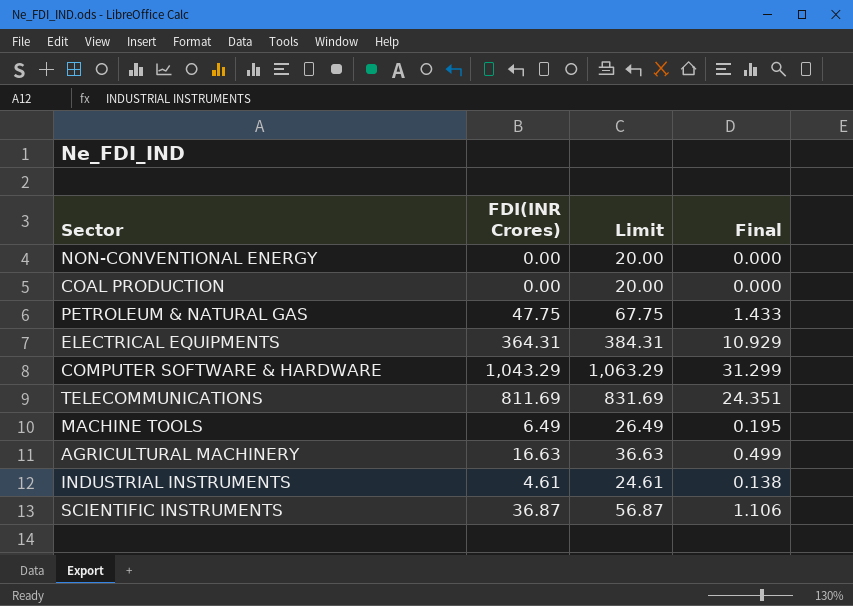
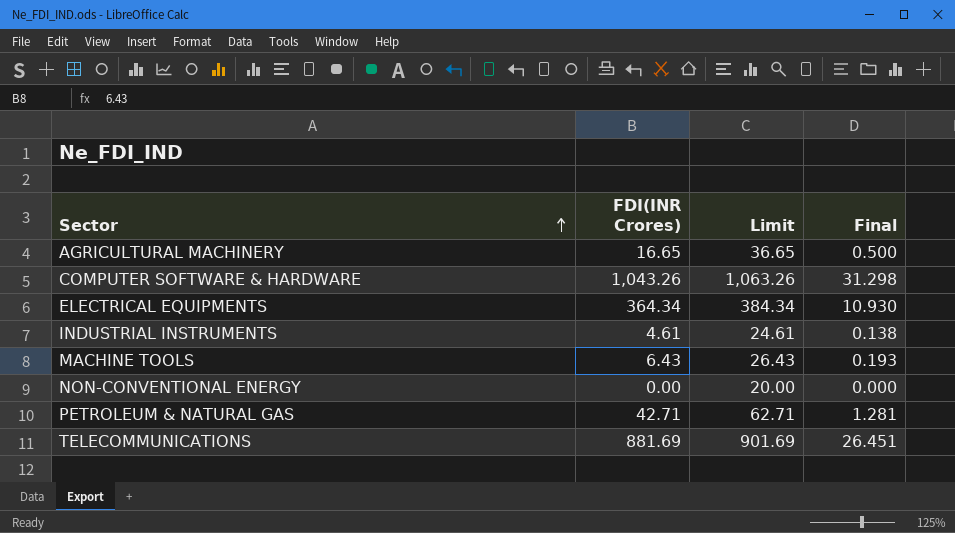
row order: none -> Sector ascending
row COAL PRODUCTION: 0.00 | 20.00 | 0.000 -> none
row SCIENTIFIC INSTRUMENTS: 36.87 | 56.87 | 1.106 -> none
AGRICULTURAL MACHINERY | FDI(INR Crores): 16.63 -> 16.65
AGRICULTURAL MACHINERY | Limit: 36.63 -> 36.65
AGRICULTURAL MACHINERY | Final: 0.499 -> 0.500
COMPUTER SOFTWARE & HARDWARE | FDI(INR Crores): 1,043.29 -> 1,043.26
COMPUTER SOFTWARE & HARDWARE | Limit: 1,063.29 -> 1,063.26
COMPUTER SOFTWARE & HARDWARE | Final: 31.299 -> 31.298
ELECTRICAL EQUIPMENTS | FDI(INR Crores): 364.31 -> 364.34
ELECTRICAL EQUIPMENTS | Limit: 384.31 -> 384.34
ELECTRICAL EQUIPMENTS | Final: 10.929 -> 10.930
MACHINE TOOLS | FDI(INR Crores): 6.49 -> 6.43
MACHINE TOOLS | Limit: 26.49 -> 26.43
MACHINE TOOLS | Final: 0.195 -> 0.193
PETROLEUM & NATURAL GAS | FDI(INR Crores): 47.75 -> 42.71
PETROLEUM & NATURAL GAS | Limit: 67.75 -> 62.71
PETROLEUM & NATURAL GAS | Final: 1.433 -> 1.281
TELECOMMUNICATIONS | FDI(INR Crores): 811.69 -> 881.69
TELECOMMUNICATIONS | Limit: 831.69 -> 901.69
TELECOMMUNICATIONS | Final: 24.351 -> 26.451

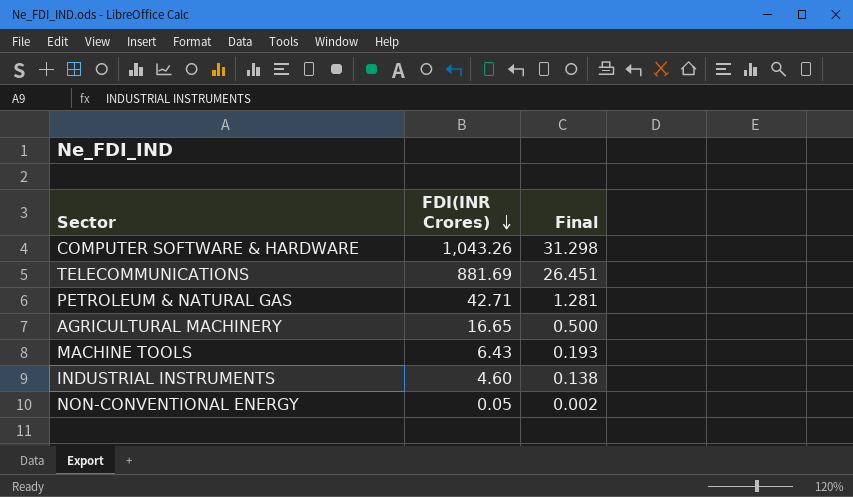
row order: Sector ascending -> FDI(INR Crores) descending
column Limit | formula: [FDI(INR Crores)] + 20 -> none
row ELECTRICAL EQUIPMENTS: 364.34 | 384.34 | 10.930 -> none
INDUSTRIAL INSTRUMENTS | FDI(INR Crores): 4.61 -> 4.60
NON-CONVENTIONAL ENERGY | FDI(INR Crores): 0.00 -> 0.05
NON-CONVENTIONAL ENERGY | Final: 0.000 -> 0.002

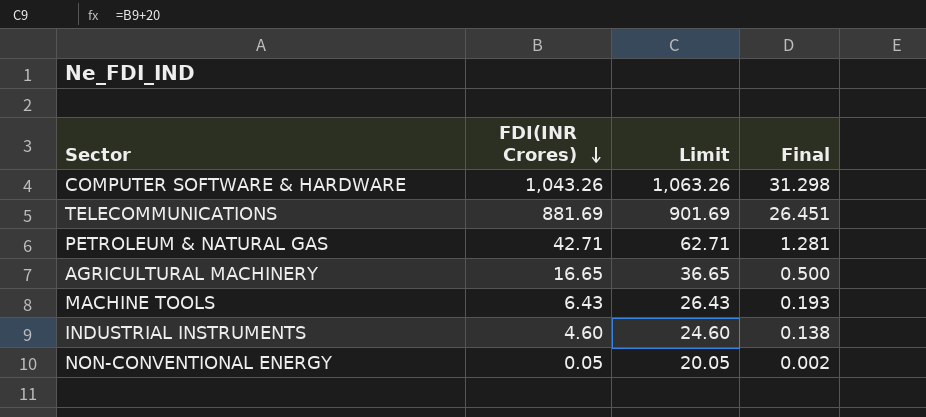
column Limit | formula: none -> [FDI(INR Crores)] + 20

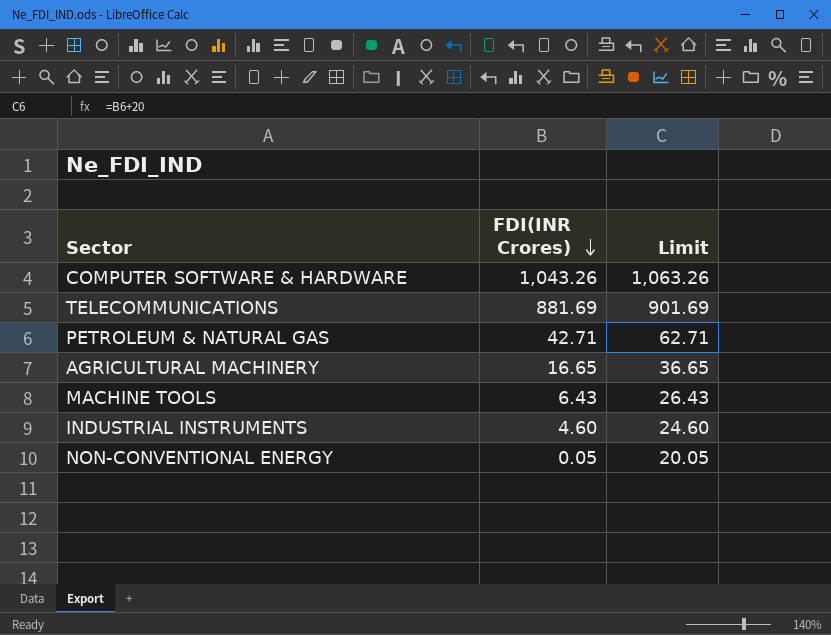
column Final | formula: [FDI(INR Crores)] * 0.03 -> none

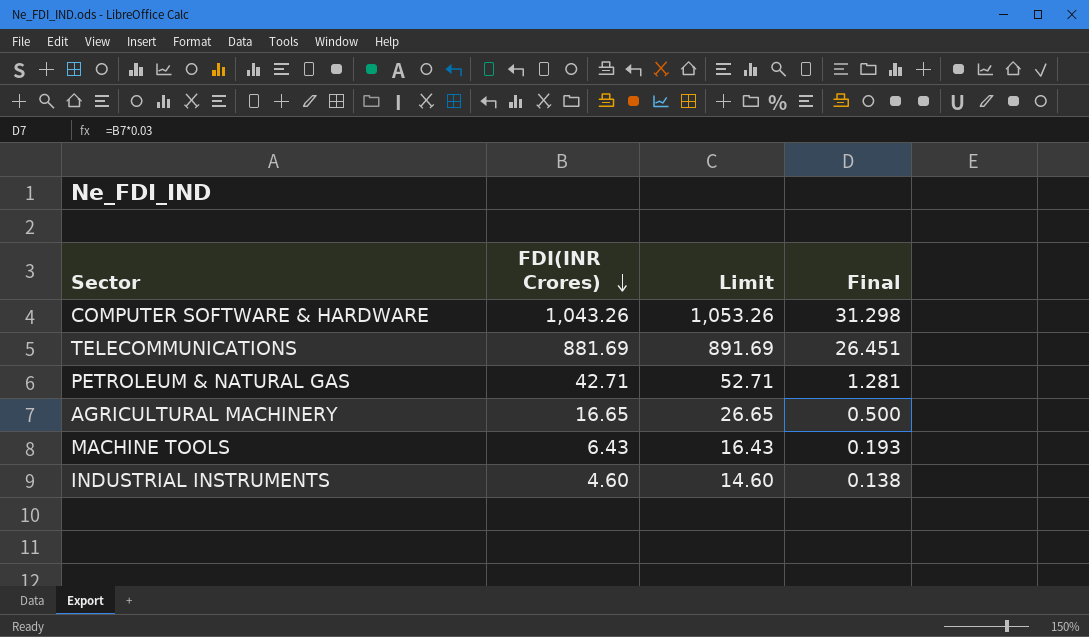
column Limit | formula: [FDI(INR Crores)] + 20 -> [FDI(INR Crores)] + 10
column Final | formula: none -> [FDI(INR Crores)] * 0.03
row NON-CONVENTIONAL ENERGY: 0.05 | 20.05 -> none

